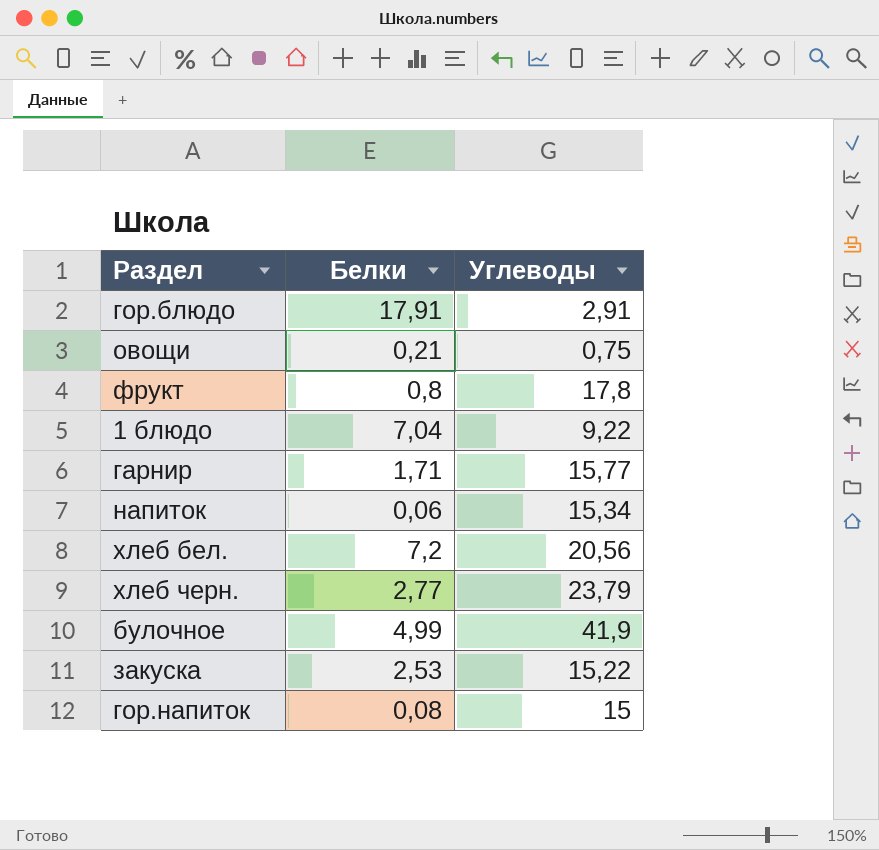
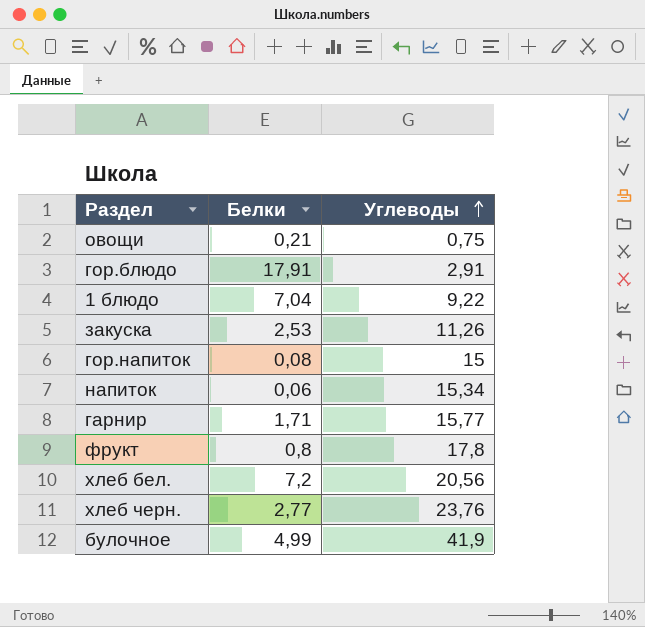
row order: none -> Углеводы ascending
закуска | Углеводы: 15,22 -> 11,26
хлеб черн. | Углеводы: 23,79 -> 23,76

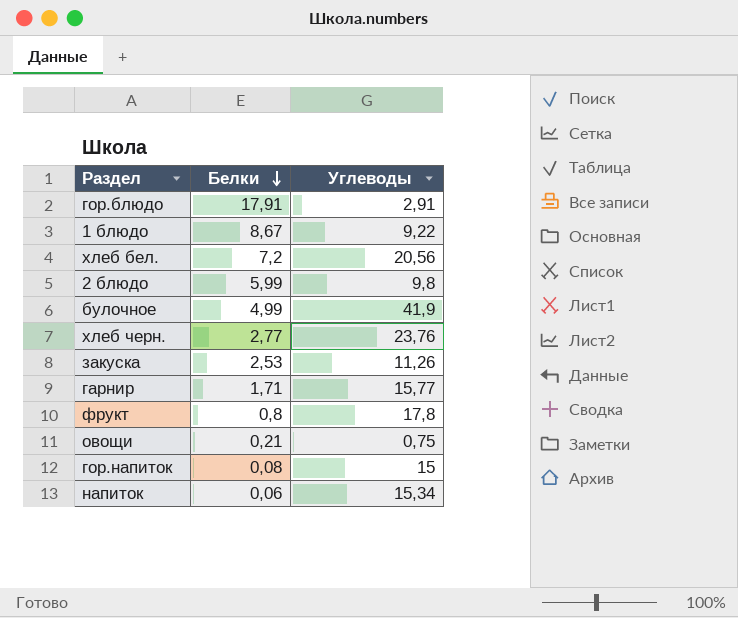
row order: Углеводы ascending -> Белки descending
1 блюдо | Белки: 7,04 -> 8,67
row 2 блюдо: none -> 5,99 | 9,8

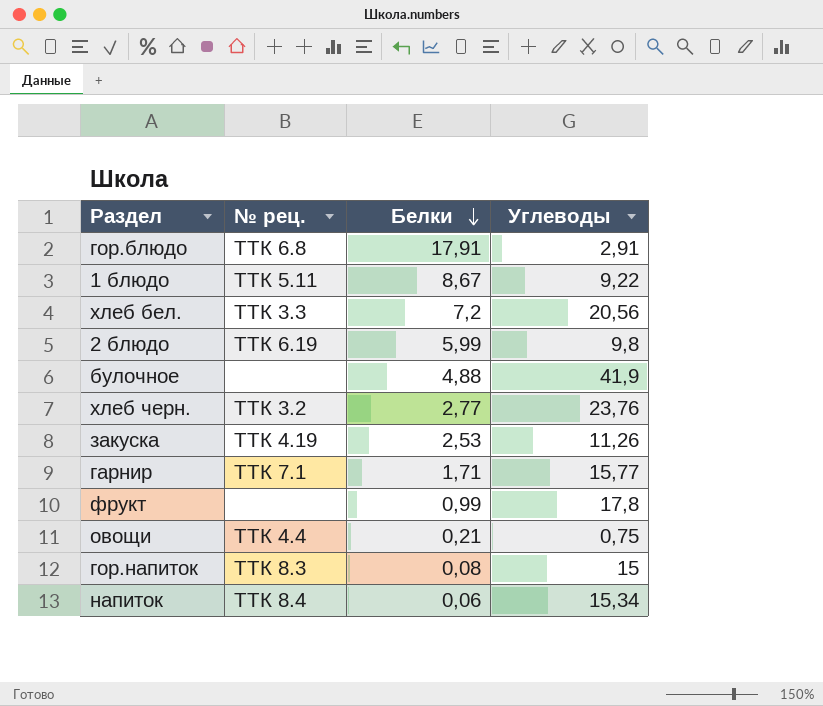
column № рец. | position: none -> 2
булочное | Белки: 4,99 -> 4,88
фрукт | Белки: 0,8 -> 0,99

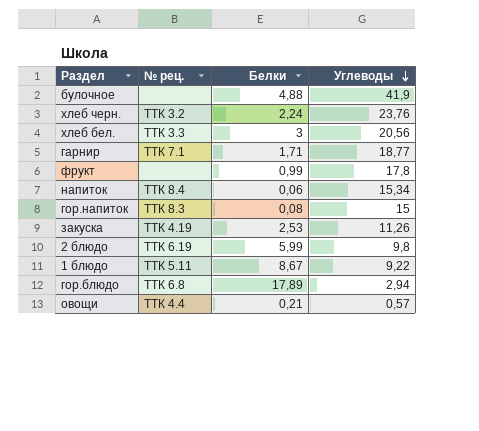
row order: Белки descending -> Углеводы descending
хлеб черн. | Белки: 2,77 -> 2,24
хлеб бел. | Белки: 7,2 -> 3
гарнир | Углеводы: 15,77 -> 18,77
гор.блюдо | Белки: 17,91 -> 17,89
гор.блюдо | Углеводы: 2,91 -> 2,94
овощи | Углеводы: 0,75 -> 0,57

